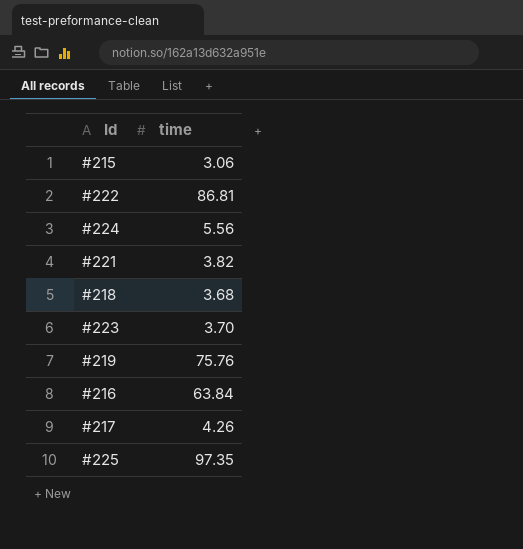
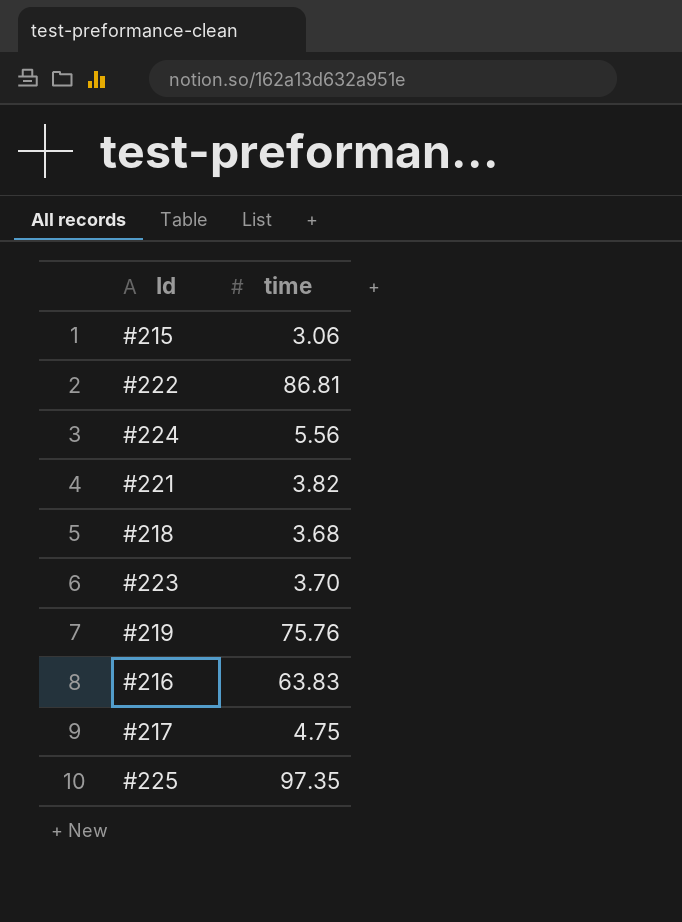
#216 | time: 63.84 -> 63.83
#217 | time: 4.26 -> 4.75

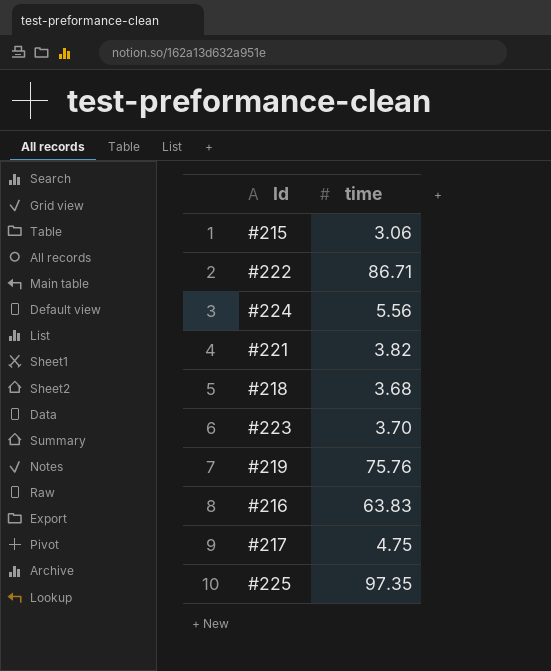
#222 | time: 86.81 -> 86.71

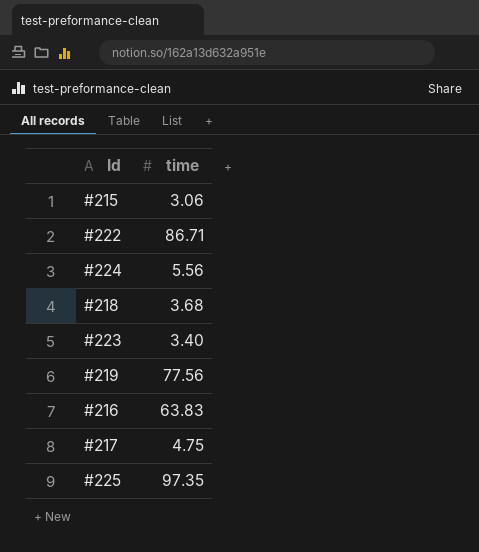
row #221: 3.82 -> none
#223 | time: 3.70 -> 3.40
#219 | time: 75.76 -> 77.56

